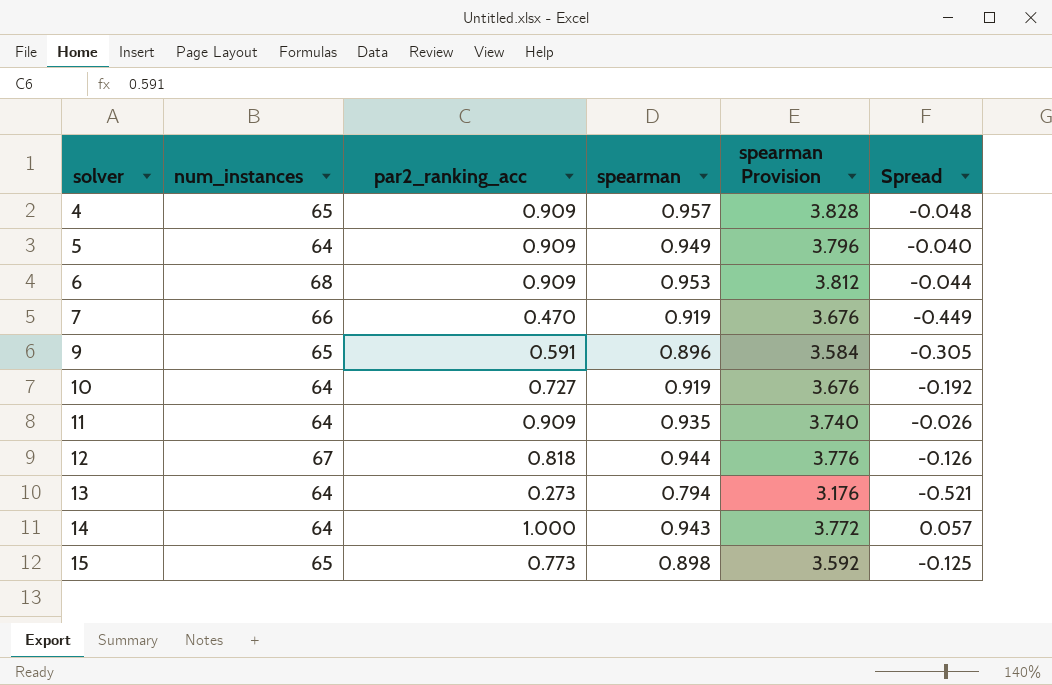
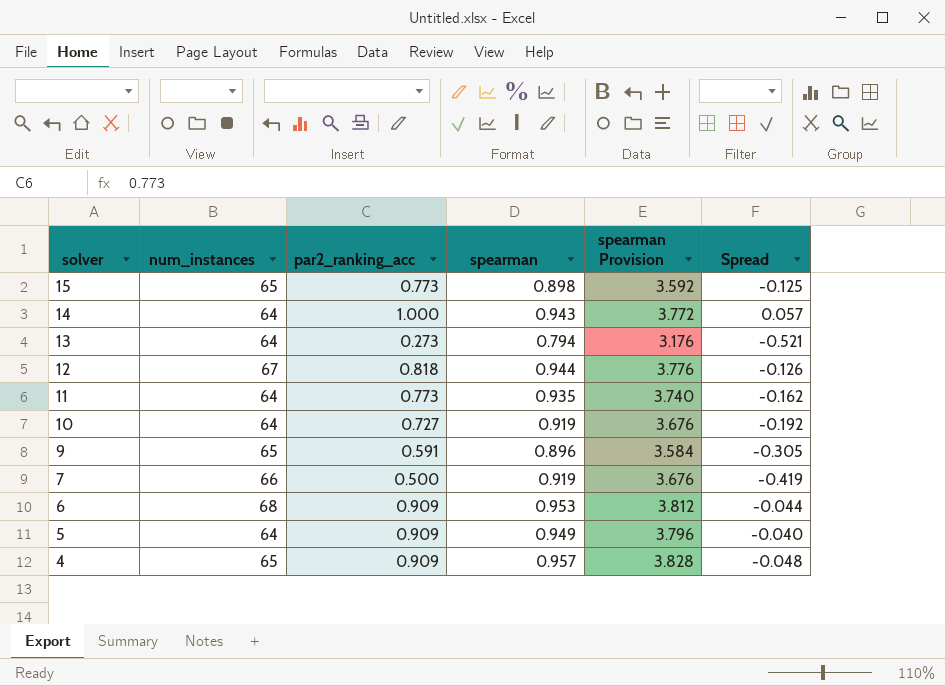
row order: solver ascending -> solver descending
11 | par2_ranking_acc: 0.909 -> 0.773
11 | Spread: -0.026 -> -0.162
7 | par2_ranking_acc: 0.470 -> 0.500
7 | Spread: -0.449 -> -0.419

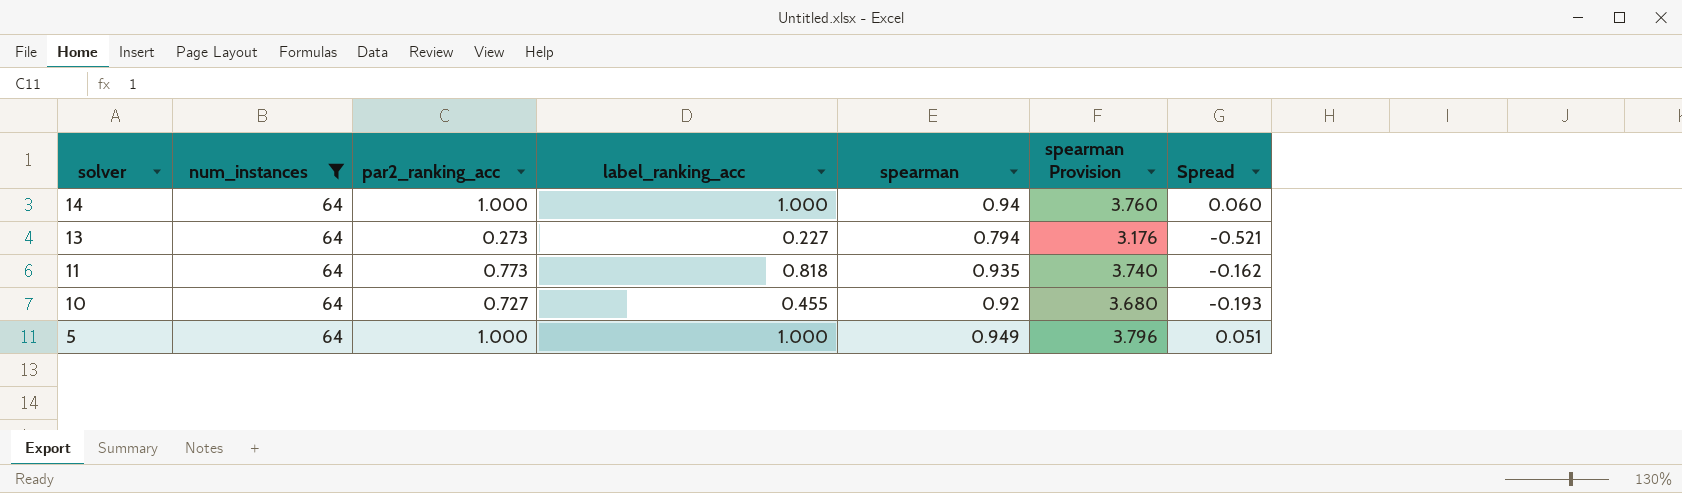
filter: none -> num_instances = 64
column label_ranking_acc | position: none -> 4
14 | spearman: 0.943 -> 0.94
14 | spearman Provision: 3.772 -> 3.760
14 | Spread: 0.057 -> 0.060
10 | spearman: 0.919 -> 0.92
10 | spearman Provision: 3.676 -> 3.680
10 | Spread: -0.192 -> -0.193
5 | par2_ranking_acc: 0.909 -> 1.000
5 | Spread: -0.040 -> 0.051

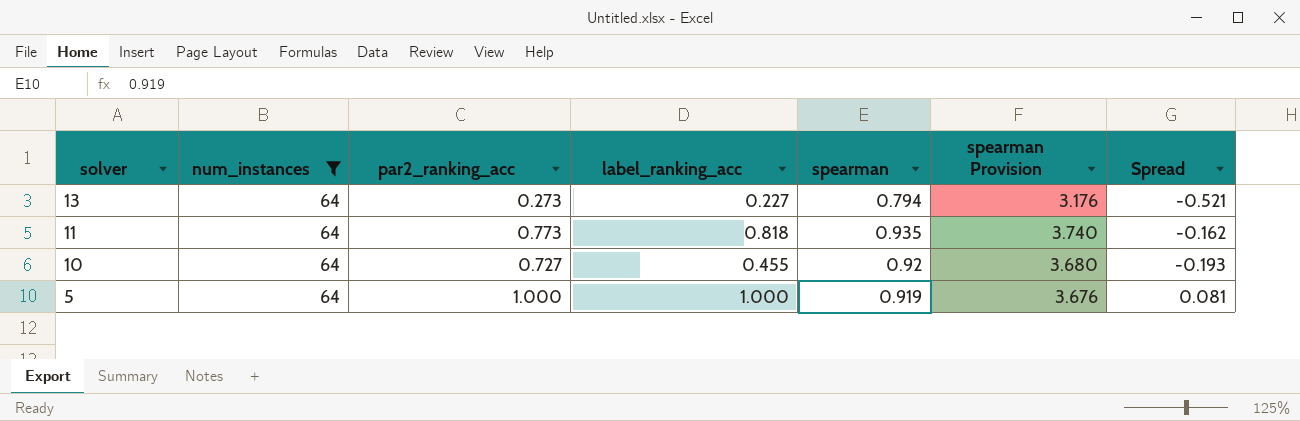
row 14: 64 | 1.000 | 1.000 | 0.94 | 3.760 | 0.060 -> none
5 | spearman: 0.949 -> 0.919
5 | spearman Provision: 3.796 -> 3.676
5 | Spread: 0.051 -> 0.081

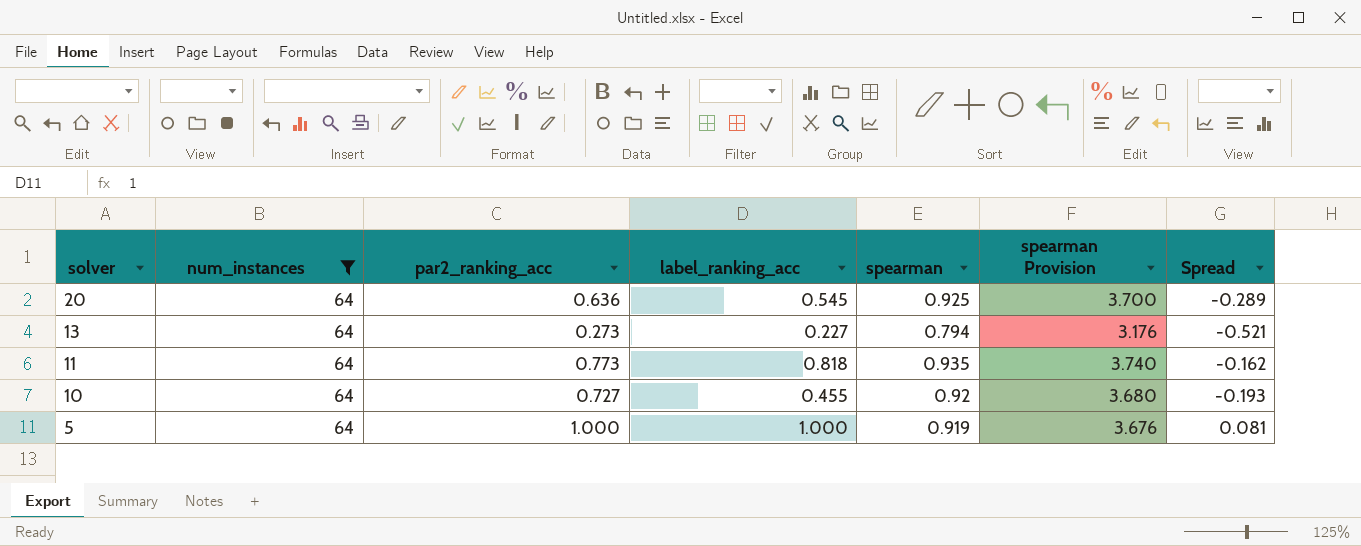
row 20: none -> 64 | 0.636 | 0.545 | 0.925 | 3.700 | -0.289

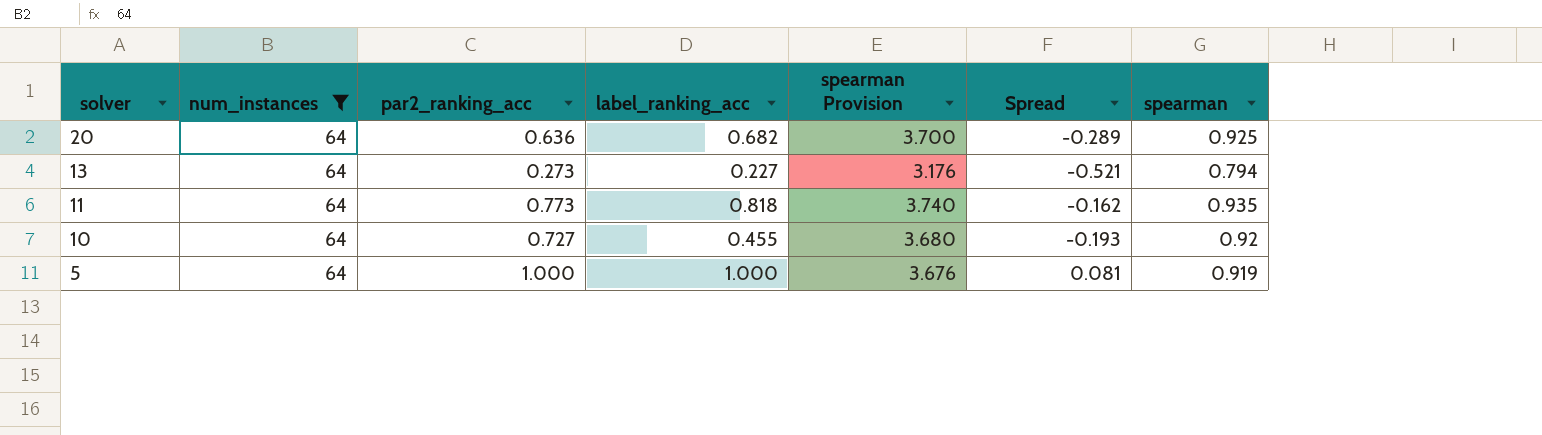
column spearman | position: 5 -> 7
20 | label_ranking_acc: 0.545 -> 0.682

